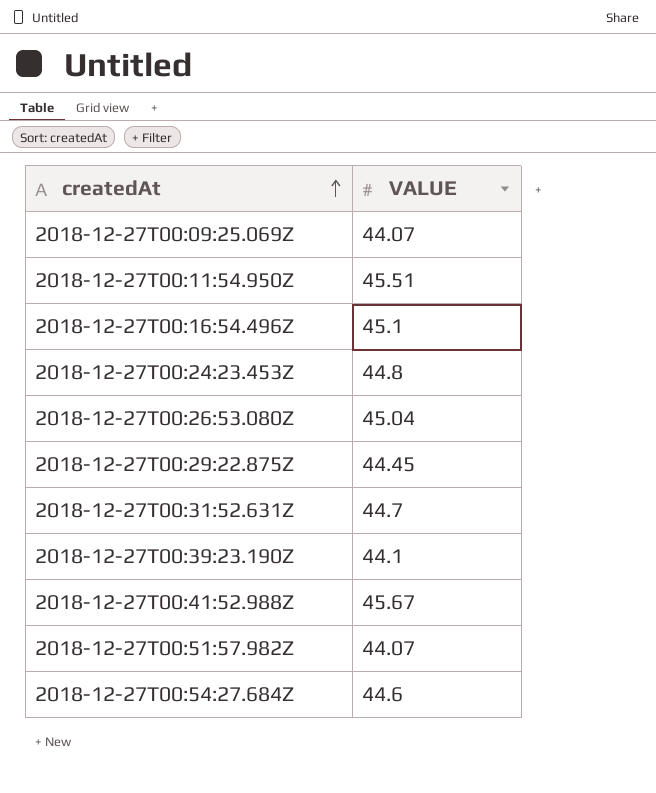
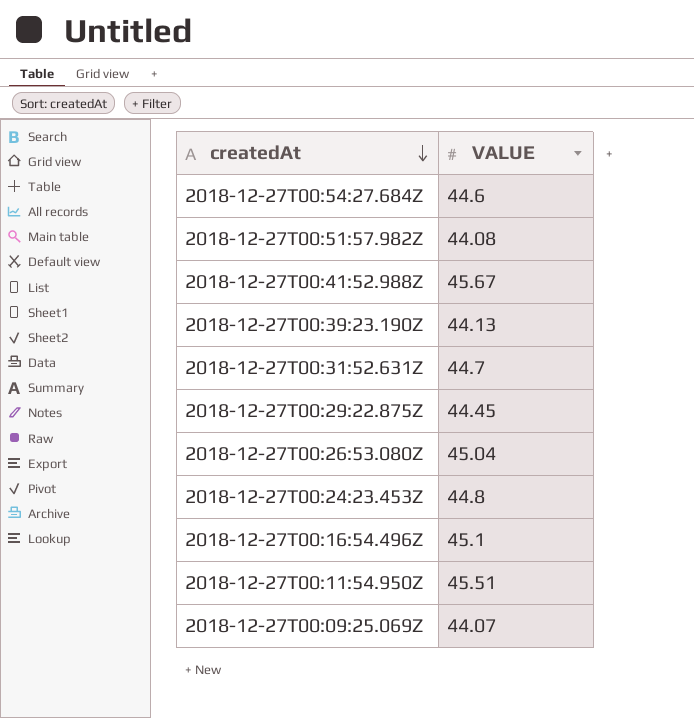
row order: createdAt ascending -> createdAt descending
2018-12-27T00:51:57.982Z | VALUE: 44.07 -> 44.08
2018-12-27T00:39:23.190Z | VALUE: 44.1 -> 44.13

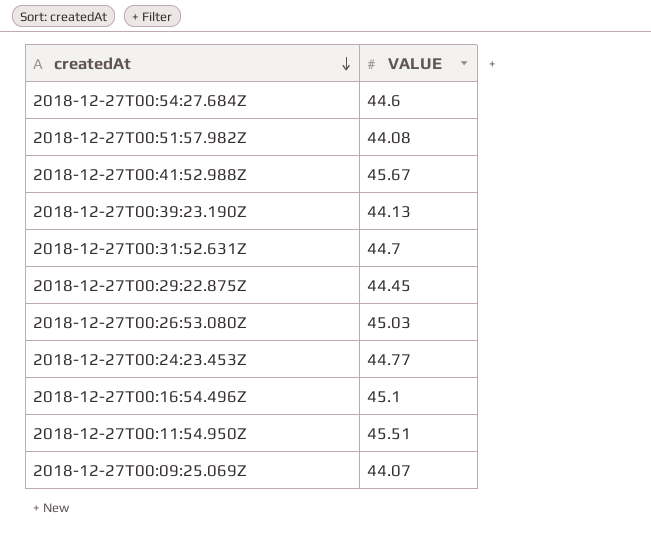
2018-12-27T00:26:53.080Z | VALUE: 45.04 -> 45.03
2018-12-27T00:24:23.453Z | VALUE: 44.8 -> 44.77

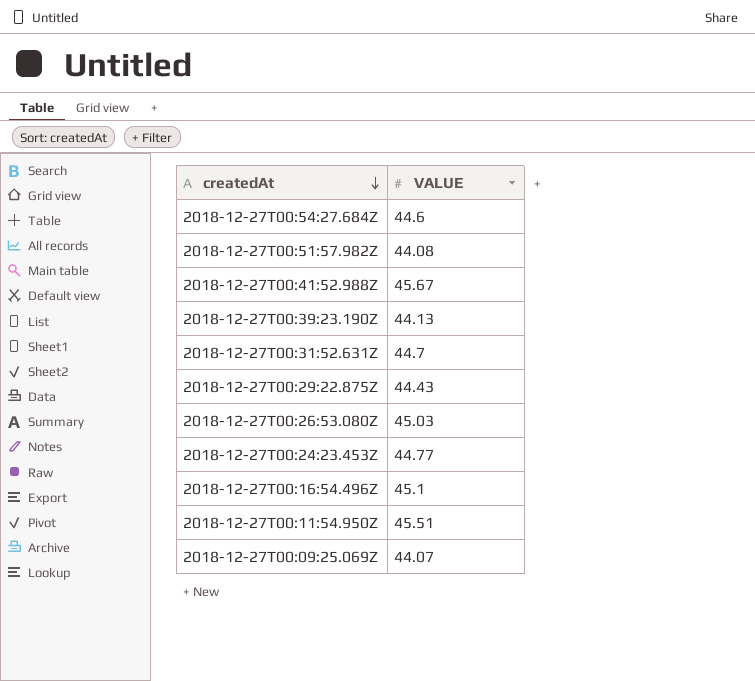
2018-12-27T00:29:22.875Z | VALUE: 44.45 -> 44.43

